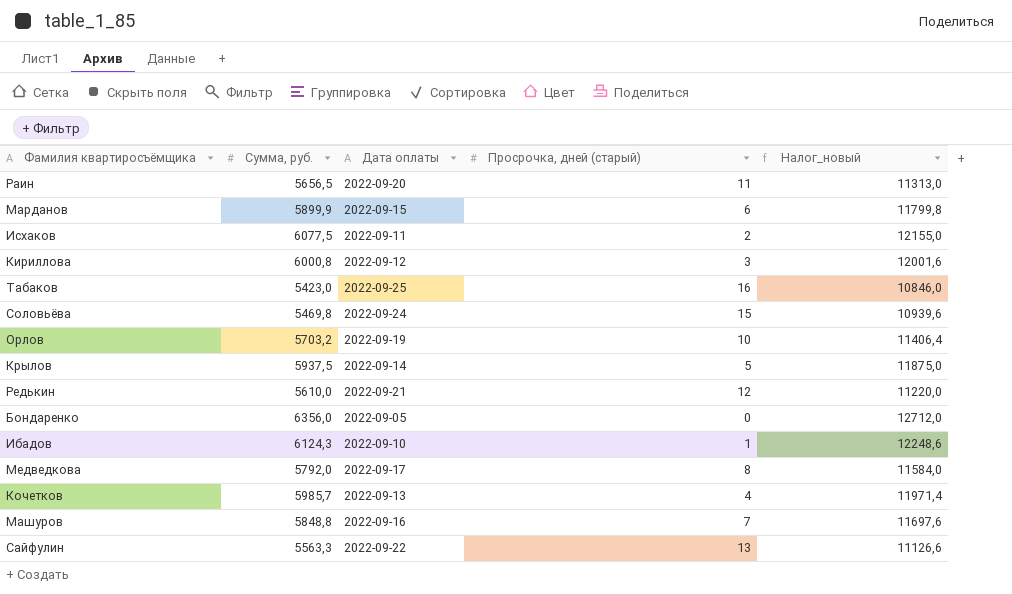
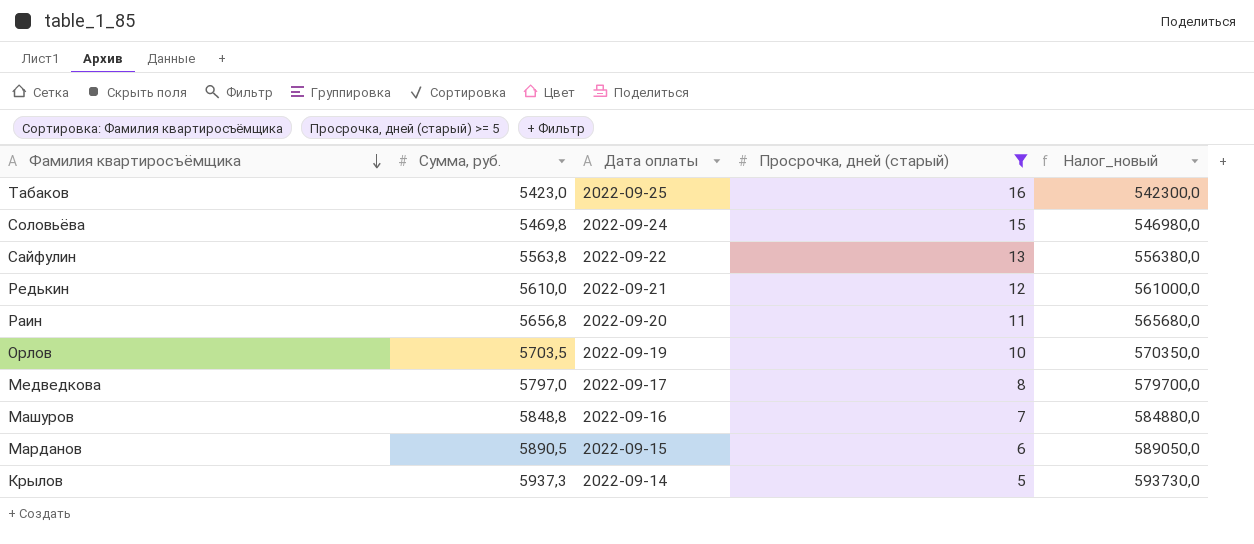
filter: none -> Просрочка, дней (старый) >= 5
row order: none -> Фамилия квартиросъёмщика descending
column Налог_новый | formula: [Сумма, руб.] * 2 -> [Сумма, руб.] * 100
Сайфулин | Сумма, руб.: 5563,3 -> 5563,8
Раин | Сумма, руб.: 5656,5 -> 5656,8
Орлов | Сумма, руб.: 5703,2 -> 5703,5
Медведкова | Сумма, руб.: 5792,0 -> 5797,0
Марданов | Сумма, руб.: 5899,9 -> 5890,5
Крылов | Сумма, руб.: 5937,5 -> 5937,3

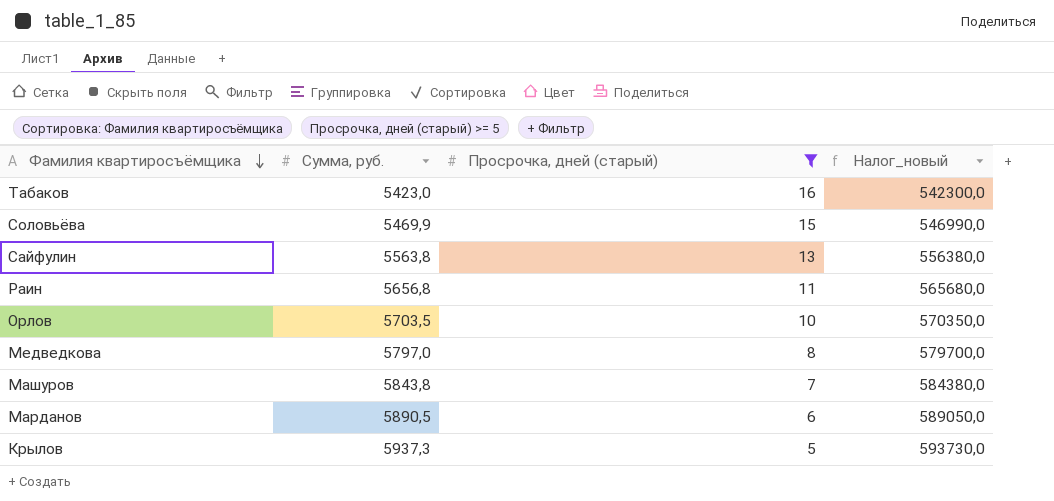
column Дата оплаты | position: 3 -> none
row Редькин: 5610,0 | 2022-09-21 | 12 | 561000,0 -> none
Соловьёва | Сумма, руб.: 5469,8 -> 5469,9
Соловьёва | Налог_новый: 546980,0 -> 546990,0
Машуров | Сумма, руб.: 5848,8 -> 5843,8
Машуров | Налог_новый: 584880,0 -> 584380,0

